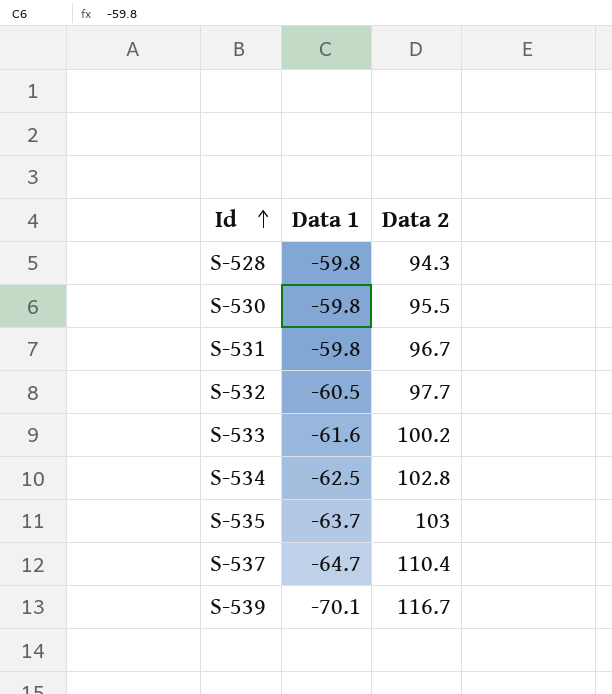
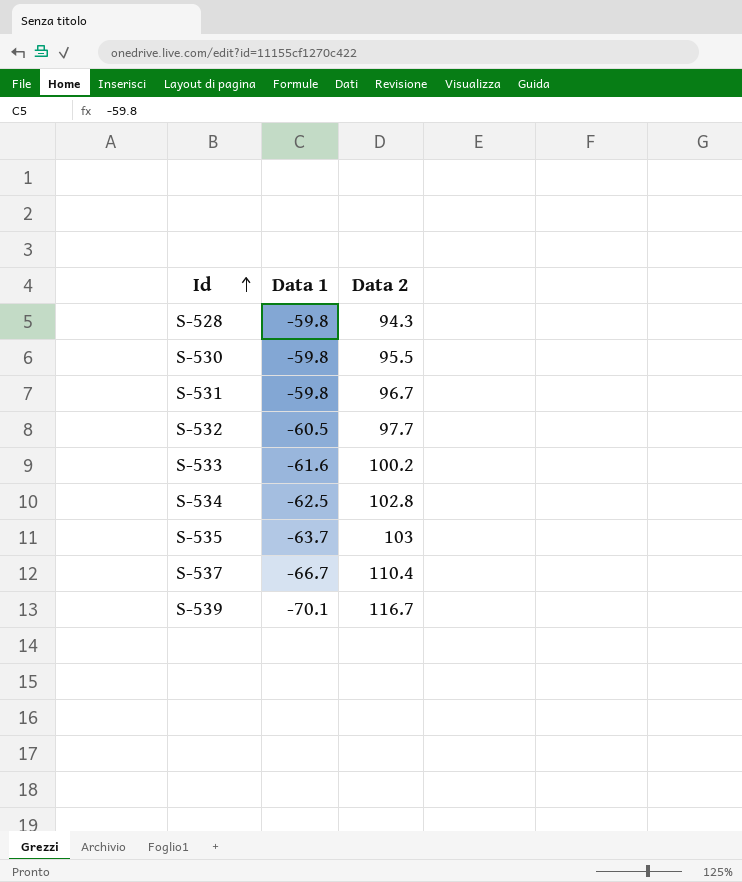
S-537 | Data 1: -64.7 -> -66.7

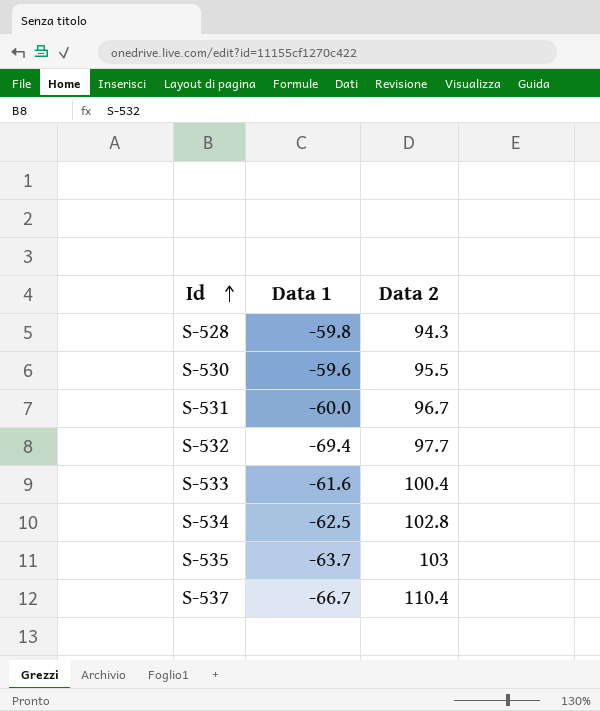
row S-539: -70.1 | 116.7 -> none
S-530 | Data 1: -59.8 -> -59.6
S-531 | Data 1: -59.8 -> -60.0
S-532 | Data 1: -60.5 -> -69.4
S-533 | Data 2: 100.2 -> 100.4

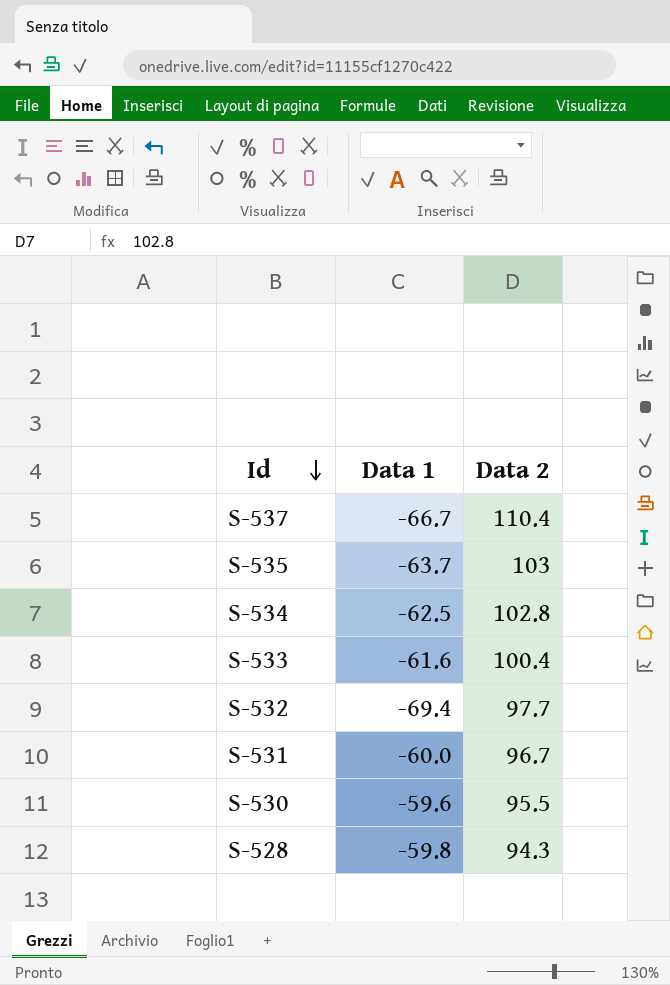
row order: Id ascending -> Id descending

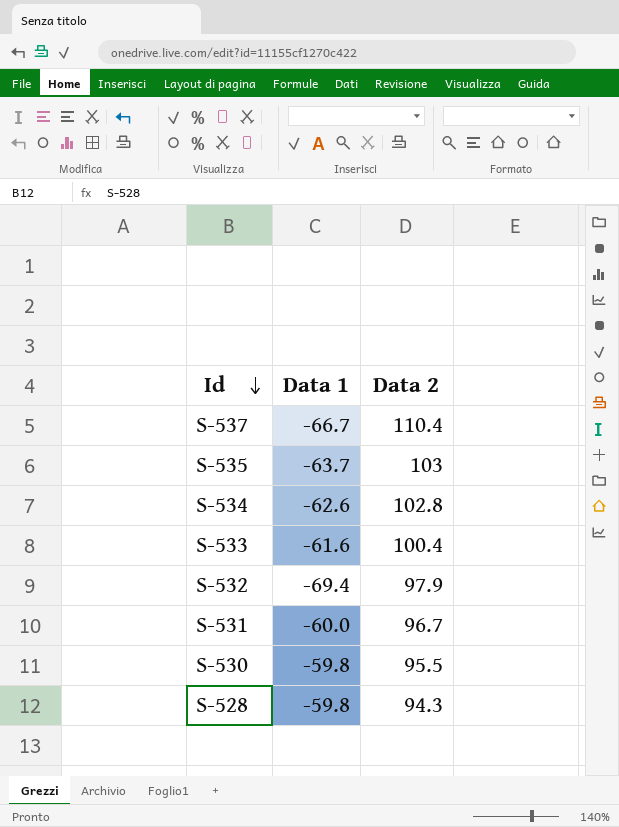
S-534 | Data 1: -62.5 -> -62.6
S-532 | Data 2: 97.7 -> 97.9
S-530 | Data 1: -59.6 -> -59.8

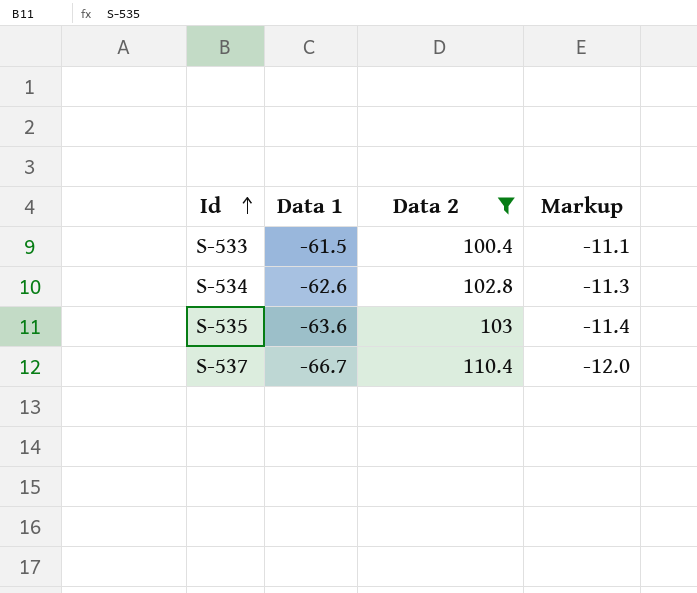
filter: none -> Data 2 >= 100.4
row order: Id descending -> Id ascending
column Markup | formula: none -> [Data 1] * 0.18
S-533 | Data 1: -61.6 -> -61.5
S-535 | Data 1: -63.7 -> -63.6

